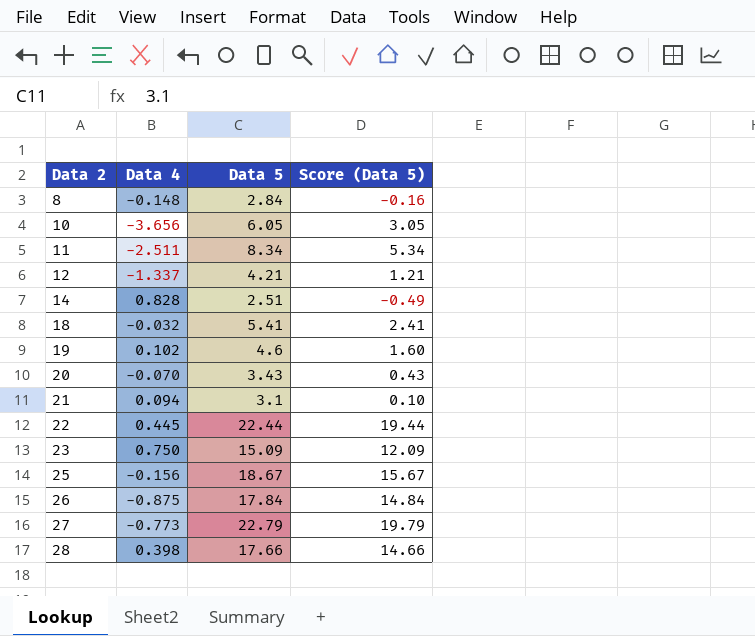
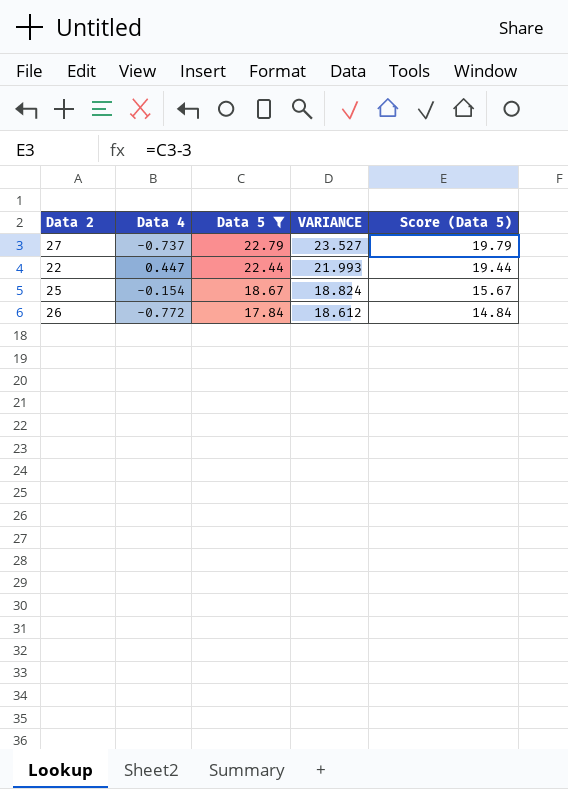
filter: none -> Data 5 >= 17.84
row order: Data 2 ascending -> Data 5 descending
column VARIANCE | formula: none -> [Data 5] - [Data 4]
27 | Data 4: -0.773 -> -0.737
22 | Data 4: 0.445 -> 0.447
25 | Data 4: -0.156 -> -0.154
26 | Data 4: -0.875 -> -0.772

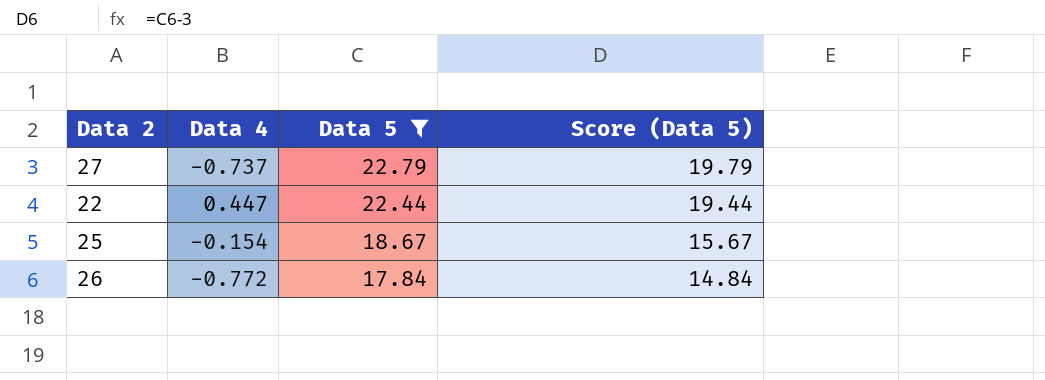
column VARIANCE | formula: [Data 5] - [Data 4] -> none

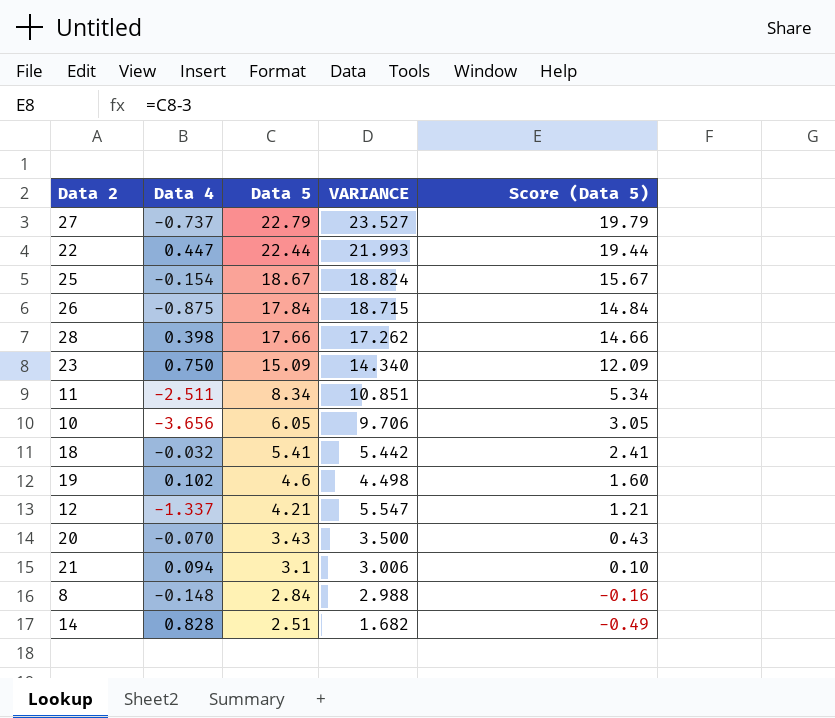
filter: Data 5 >= 17.84 -> none
column VARIANCE | formula: none -> [Data 5] - [Data 4]
26 | Data 4: -0.772 -> -0.875

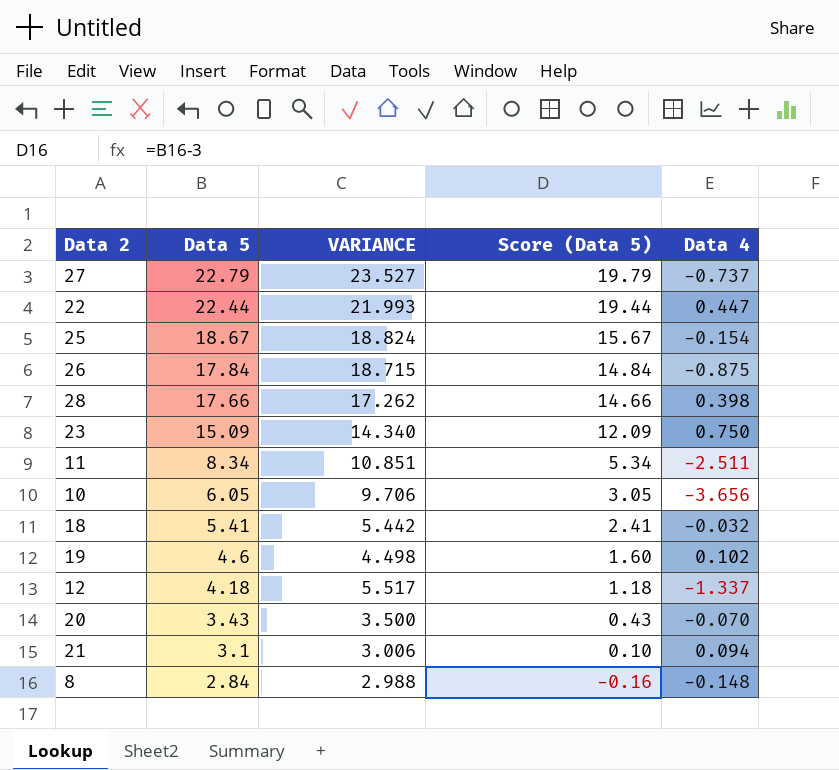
column Data 4 | position: 2 -> 5
row 14: 0.828 | 2.51 | 1.682 | -0.49 -> none
12 | Data 5: 4.21 -> 4.18
12 | VARIANCE: 5.547 -> 5.517
12 | Score (Data 5): 1.21 -> 1.18

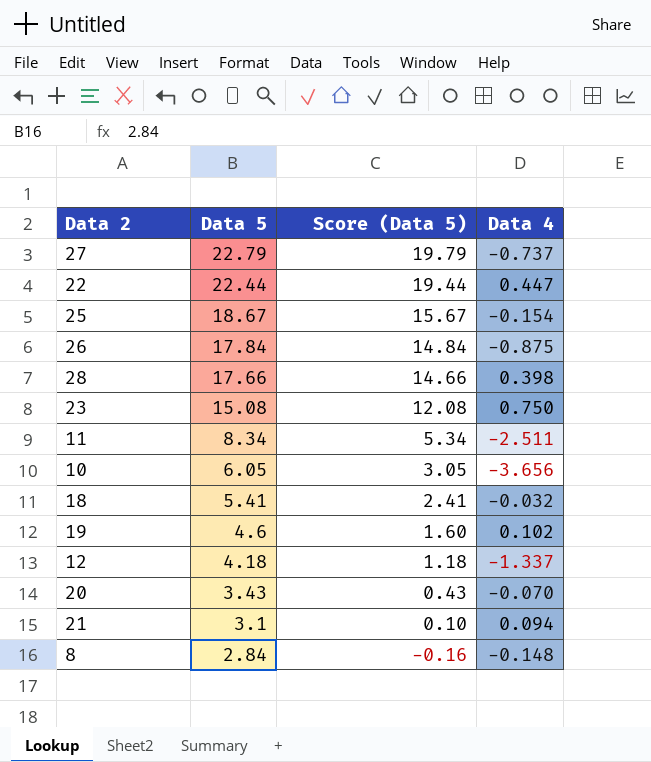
column VARIANCE | formula: [Data 5] - [Data 4] -> none
23 | Data 5: 15.09 -> 15.08
23 | Score (Data 5): 12.09 -> 12.08

